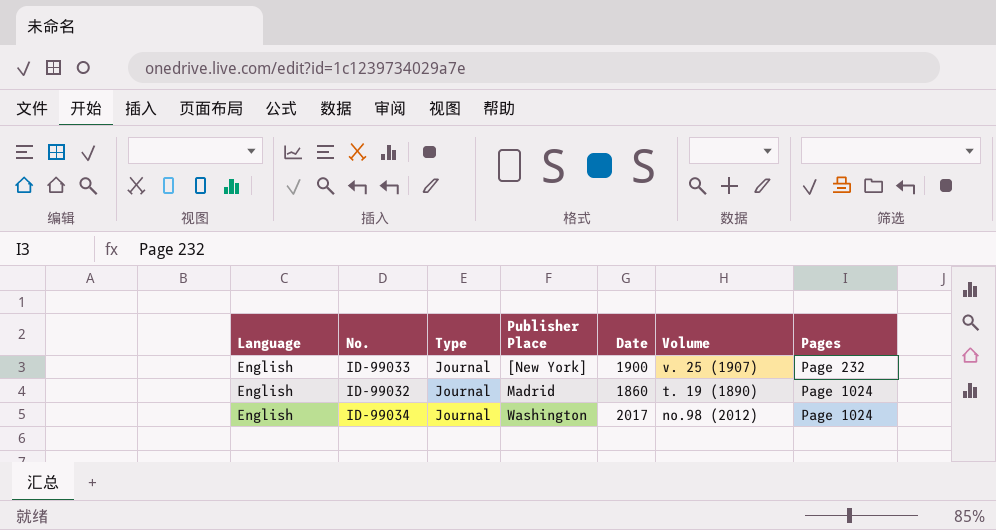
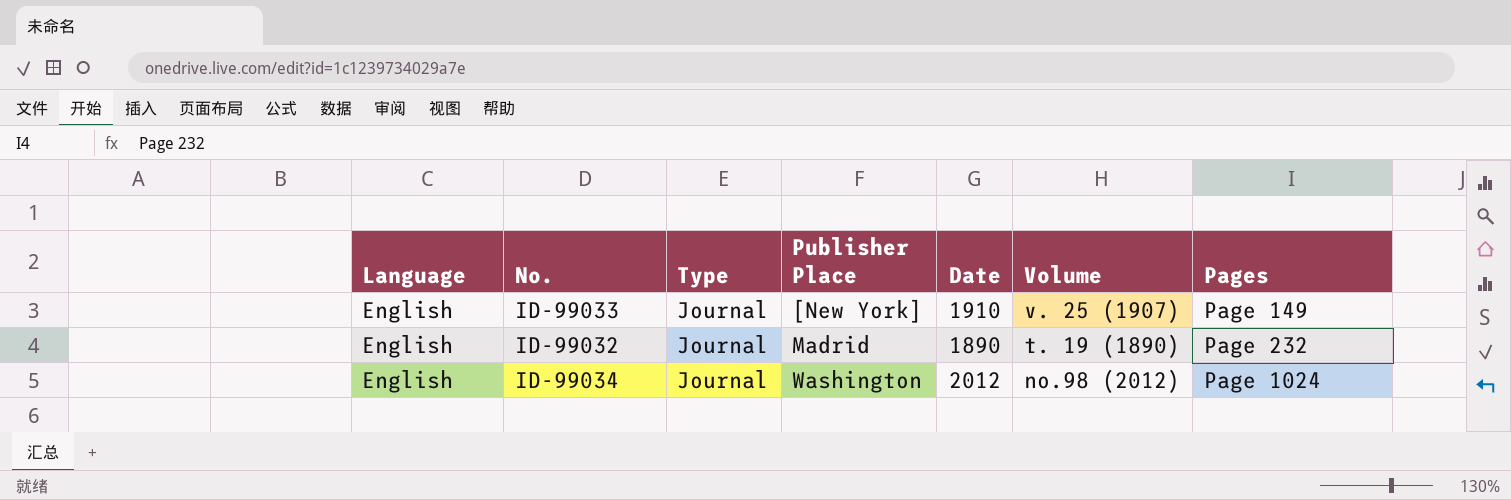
ID-99033 | Date: 1900 -> 1910
ID-99033 | Pages: Page 232 -> Page 149
ID-99032 | Date: 1860 -> 1890
ID-99032 | Pages: Page 1024 -> Page 232
ID-99034 | Date: 2017 -> 2012

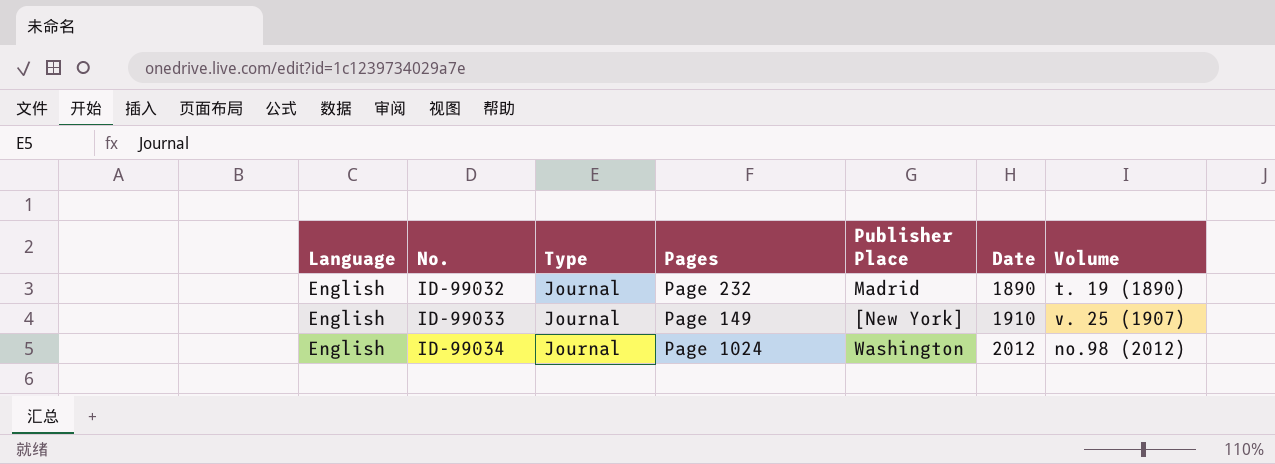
row order: Publisher Place ascending -> No. ascending
column Pages | position: 7 -> 4

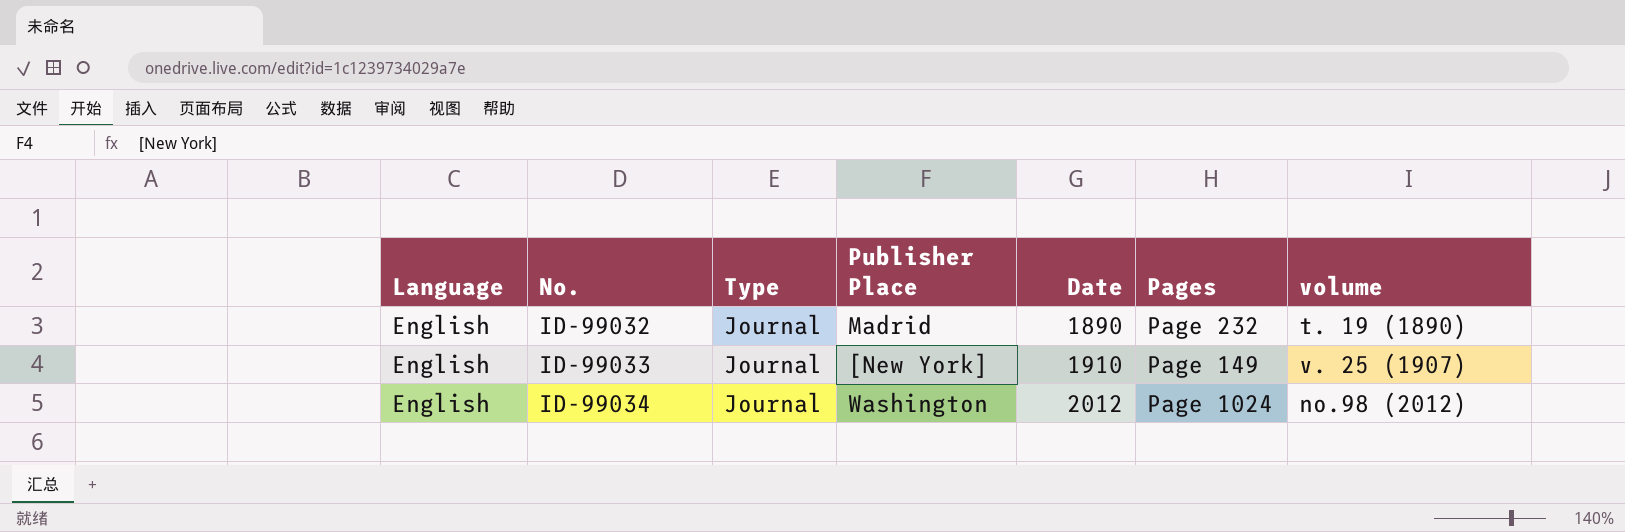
column Pages | position: 4 -> 6
column name: Volume -> volume

